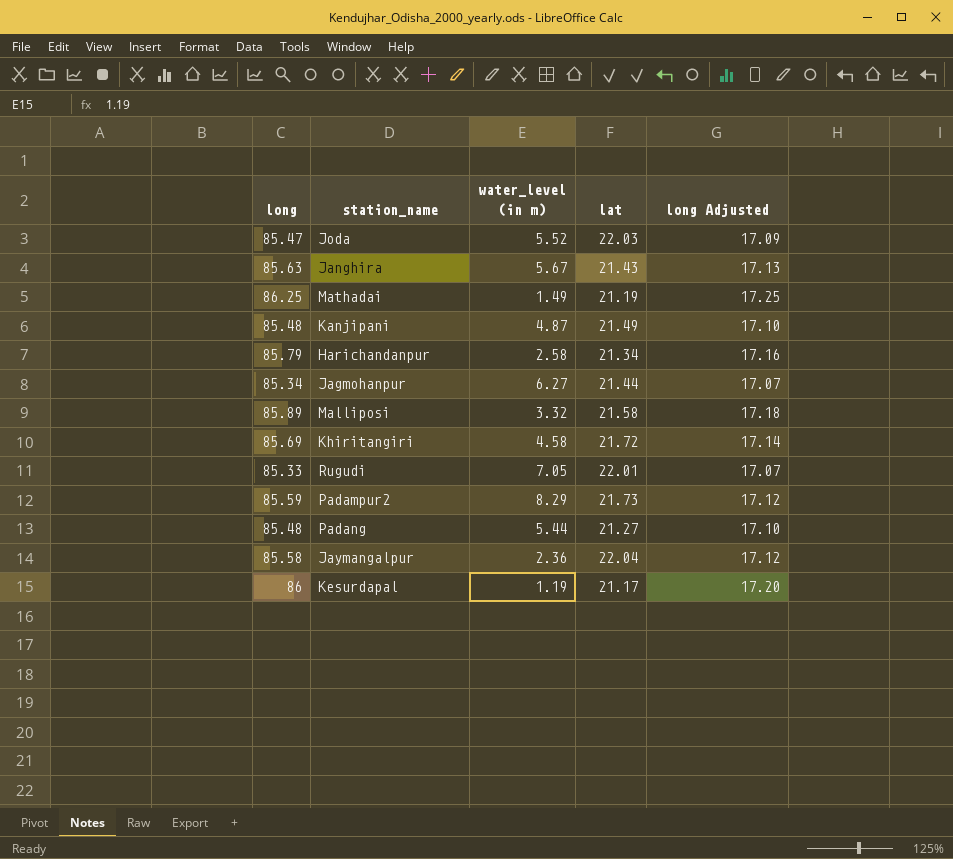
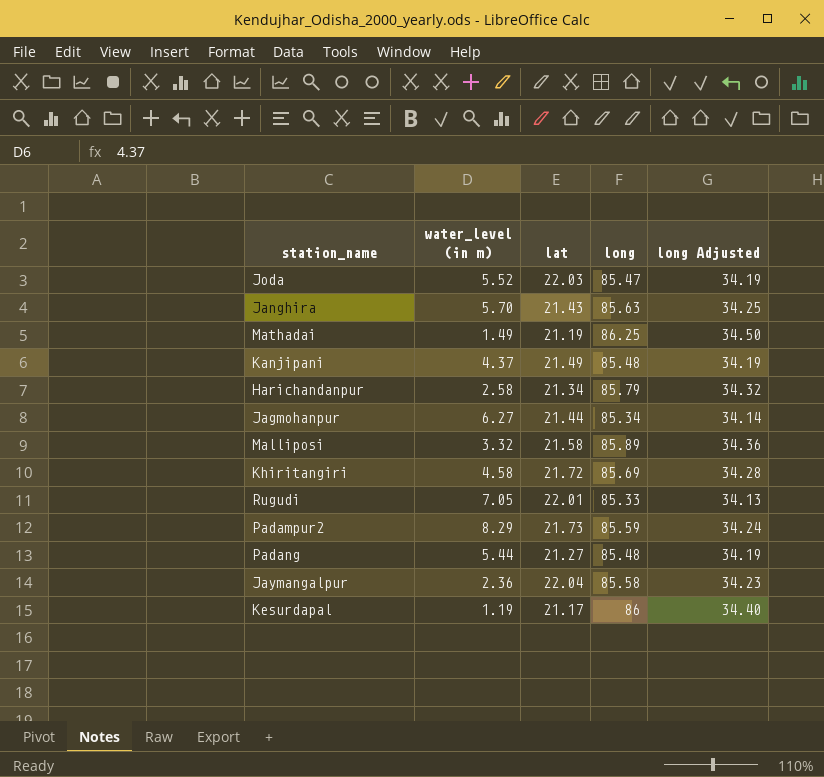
column long | position: 1 -> 4
column long Adjusted | formula: [long] * 0.2 -> [long] * 0.4
Janghira | water_level (in m): 5.67 -> 5.70
Kanjipani | water_level (in m): 4.87 -> 4.37

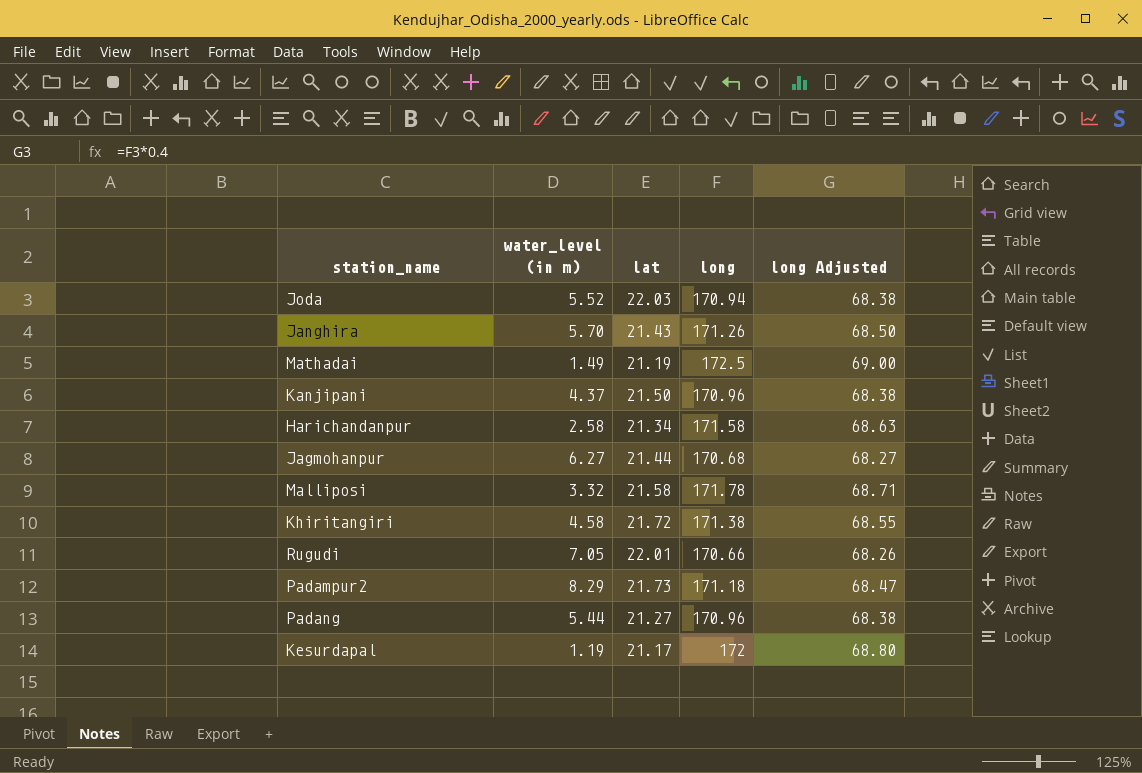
row Jaymangalpur: 2.36 | 22.04 | 85.58 | 34.23 -> none
Joda | long: 85.47 -> 170.94
Joda | long Adjusted: 34.19 -> 68.38
Janghira | long: 85.63 -> 171.26
Janghira | long Adjusted: 34.25 -> 68.50
Mathadai | long: 86.25 -> 172.5
Mathadai | long Adjusted: 34.50 -> 69.00
Kanjipani | lat: 21.49 -> 21.50
Kanjipani | long: 85.48 -> 170.96
Kanjipani | long Adjusted: 34.19 -> 68.38
Harichandanpur | long: 85.79 -> 171.58
Harichandanpur | long Adjusted: 34.32 -> 68.63
Jagmohanpur | long: 85.34 -> 170.68
Jagmohanpur | long Adjusted: 34.14 -> 68.27
Malliposi | long: 85.89 -> 171.78
Malliposi | long Adjusted: 34.36 -> 68.71
Khiritangiri | long: 85.69 -> 171.38
Khiritangiri | long Adjusted: 34.28 -> 68.55
Rugudi | long: 85.33 -> 170.66
Rugudi | long Adjusted: 34.13 -> 68.26
Padampur2 | long: 85.59 -> 171.18
Padampur2 | long Adjusted: 34.24 -> 68.47
Padang | long: 85.48 -> 170.96
Padang | long Adjusted: 34.19 -> 68.38
Kesurdapal | long: 86 -> 172
Kesurdapal | long Adjusted: 34.40 -> 68.80

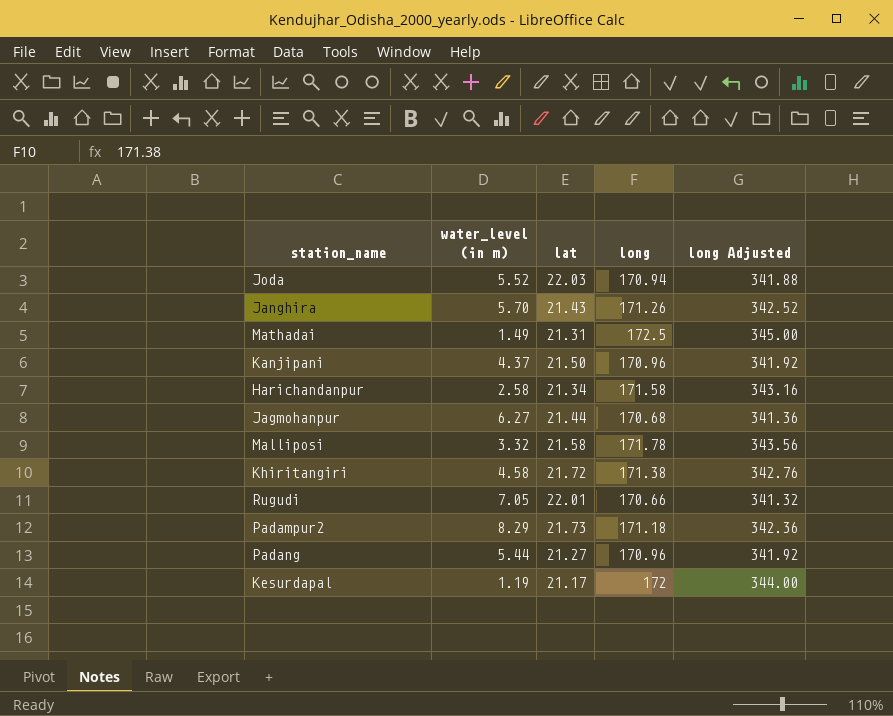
column long Adjusted | formula: [long] * 0.4 -> [long] * 2
Mathadai | lat: 21.19 -> 21.31

